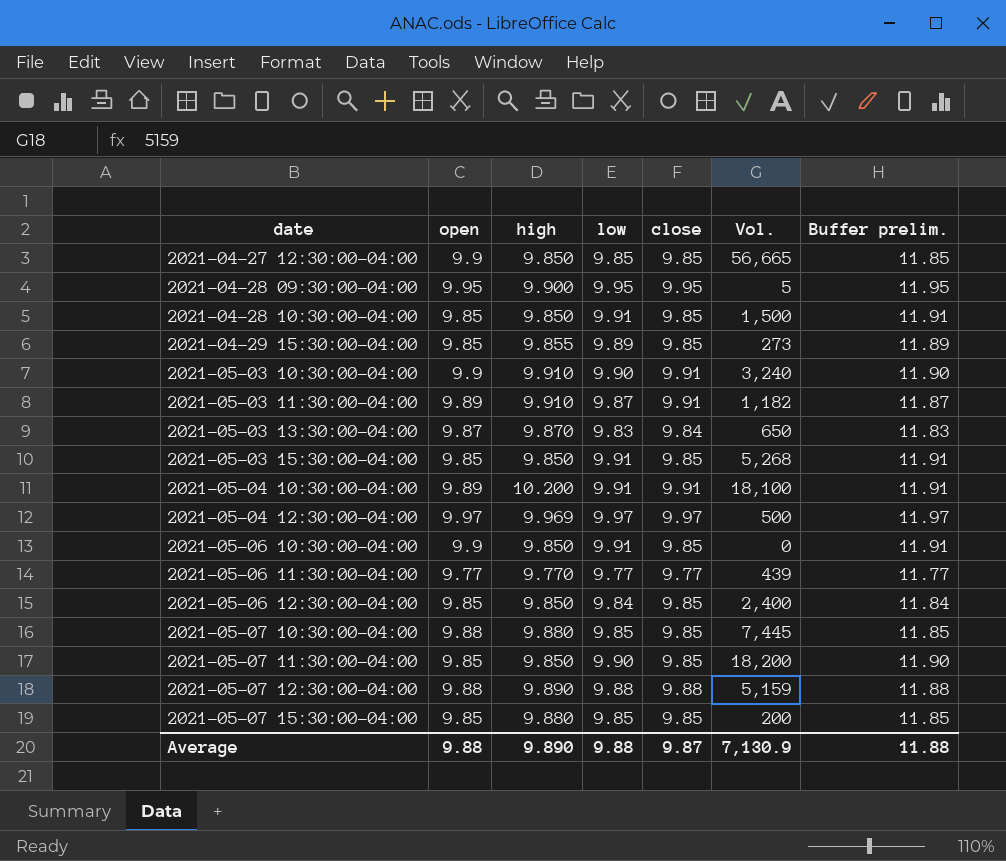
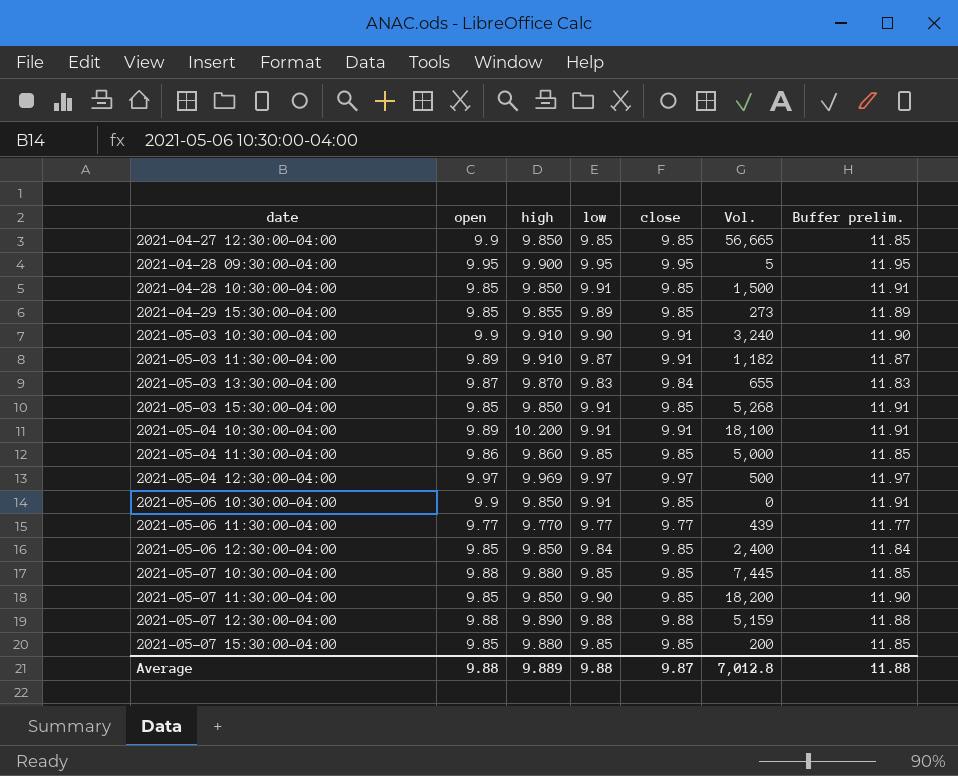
2021-05-03 13:30:00-04:00 | Vol.: 650 -> 655
row 2021-05-04 11:30:00-04:00: none -> 9.86 | 9.860 | 9.85 | 9.85 | 5,000 | 11.85
Average | high: 9.890 -> 9.889
Average | Vol.: 7,130.9 -> 7,012.8

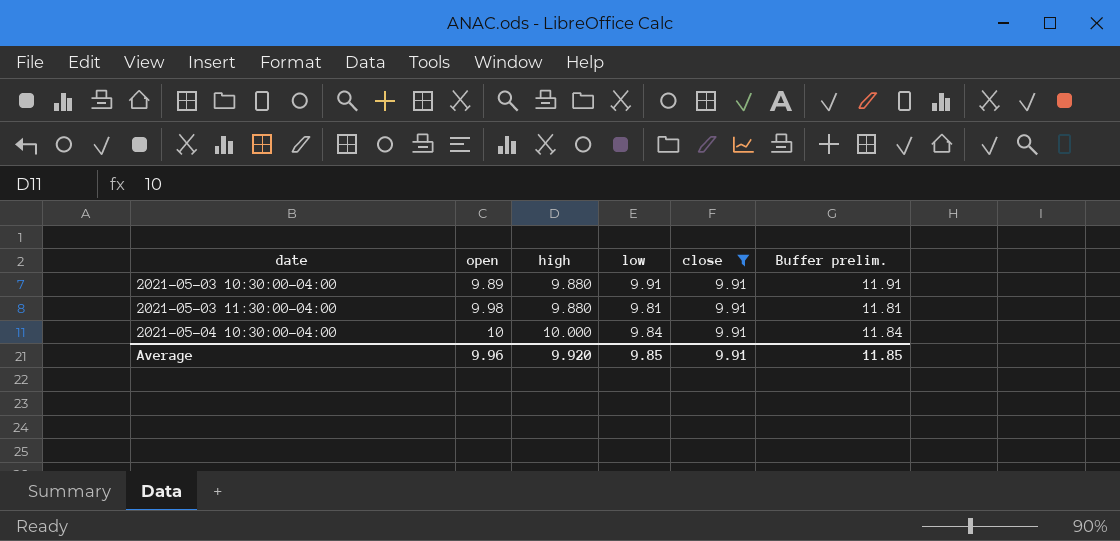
filter: none -> close = 9.91
column Vol. | position: 6 -> none
2021-05-03 10:30:00-04:00 | open: 9.9 -> 9.89
2021-05-03 10:30:00-04:00 | high: 9.910 -> 9.880
2021-05-03 10:30:00-04:00 | low: 9.90 -> 9.91
2021-05-03 10:30:00-04:00 | Buffer prelim.: 11.90 -> 11.91
2021-05-03 11:30:00-04:00 | open: 9.89 -> 9.98
2021-05-03 11:30:00-04:00 | high: 9.910 -> 9.880
2021-05-03 11:30:00-04:00 | low: 9.87 -> 9.81
2021-05-03 11:30:00-04:00 | Buffer prelim.: 11.87 -> 11.81
2021-05-04 10:30:00-04:00 | open: 9.89 -> 10
2021-05-04 10:30:00-04:00 | high: 10.200 -> 10.000
2021-05-04 10:30:00-04:00 | low: 9.91 -> 9.84
2021-05-04 10:30:00-04:00 | Buffer prelim.: 11.91 -> 11.84
Average | open: 9.88 -> 9.96
Average | high: 9.889 -> 9.920
Average | low: 9.88 -> 9.85
Average | close: 9.87 -> 9.91
Average | Buffer prelim.: 11.88 -> 11.85

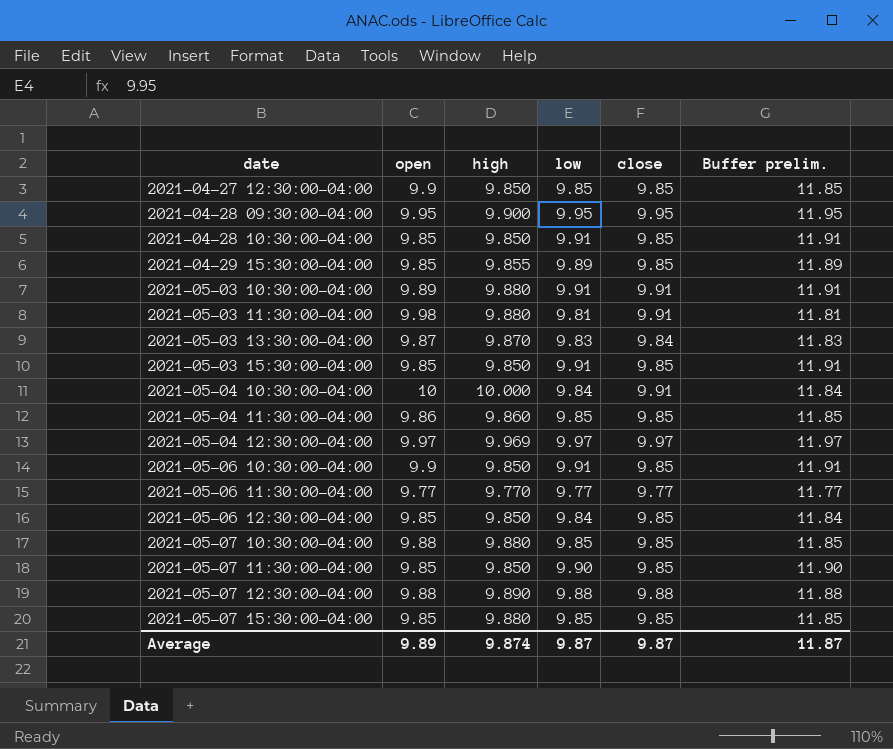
filter: close = 9.91 -> none
Average | open: 9.96 -> 9.89
Average | high: 9.920 -> 9.874
Average | low: 9.85 -> 9.87
Average | close: 9.91 -> 9.87
Average | Buffer prelim.: 11.85 -> 11.87

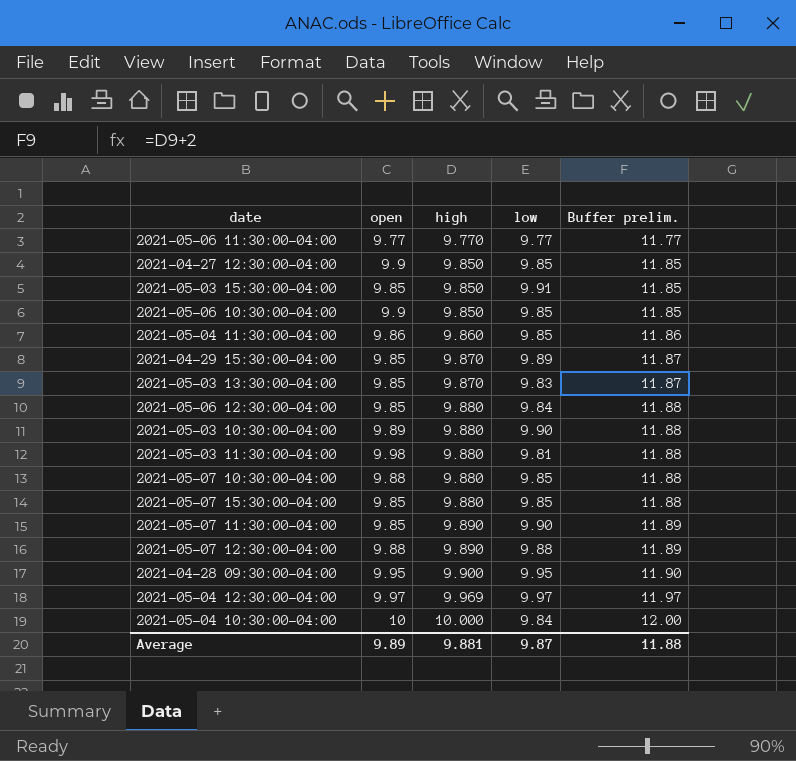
row order: date ascending -> high ascending
column close | position: 5 -> none
column Buffer prelim. | formula: [low] + 2 -> [high] + 2
row 2021-04-28 10:30:00-04:00: 9.85 | 9.850 | 9.91 | 9.85 | 11.91 -> none
2021-05-06 10:30:00-04:00 | low: 9.91 -> 9.85
2021-04-29 15:30:00-04:00 | high: 9.855 -> 9.870
2021-05-03 13:30:00-04:00 | open: 9.87 -> 9.85
2021-05-06 12:30:00-04:00 | high: 9.850 -> 9.880
2021-05-03 10:30:00-04:00 | low: 9.91 -> 9.90
2021-05-07 11:30:00-04:00 | high: 9.850 -> 9.890
Average | high: 9.874 -> 9.881
Average | Buffer prelim.: 11.87 -> 11.88

